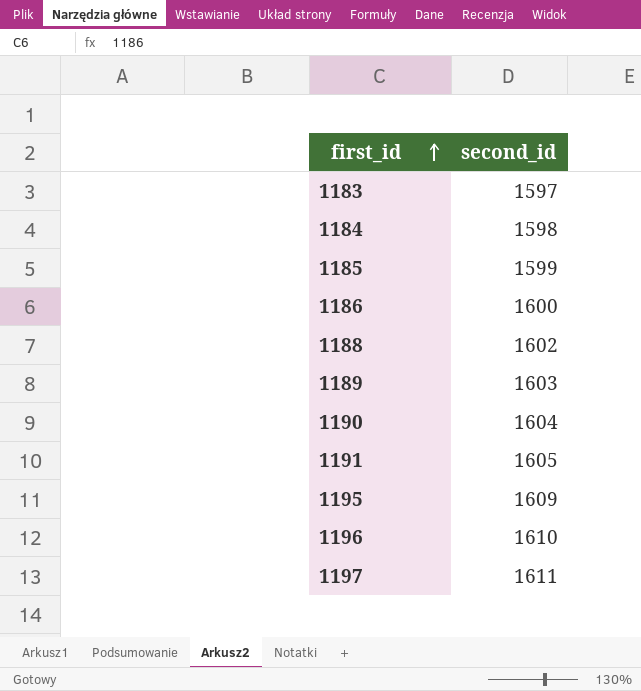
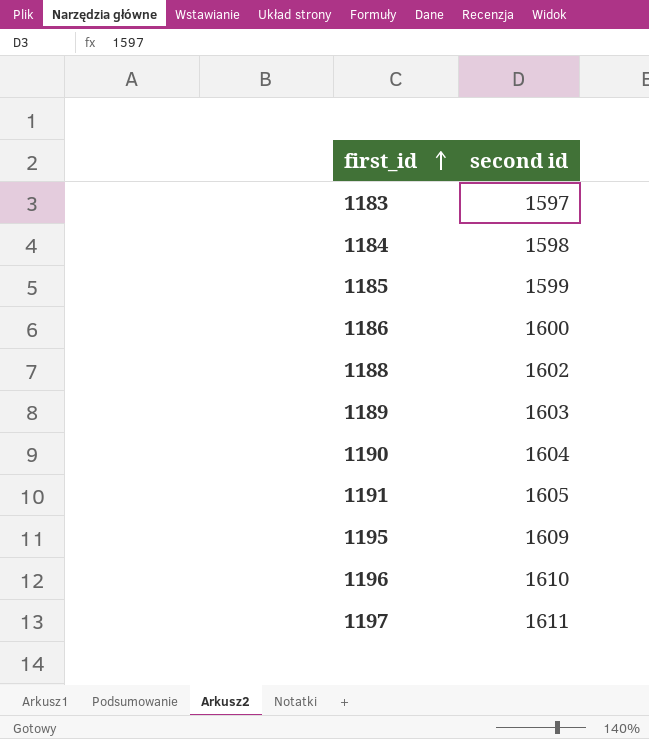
column name: second_id -> second id

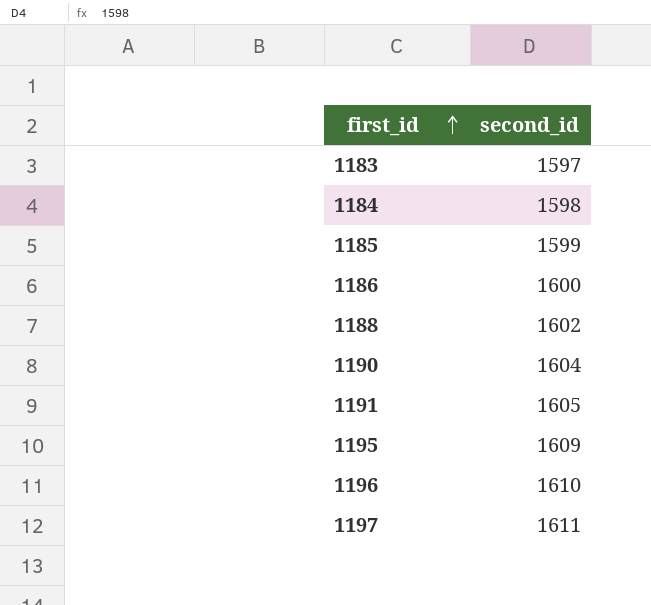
column name: second id -> second_id
row 1189: 1603 -> none

